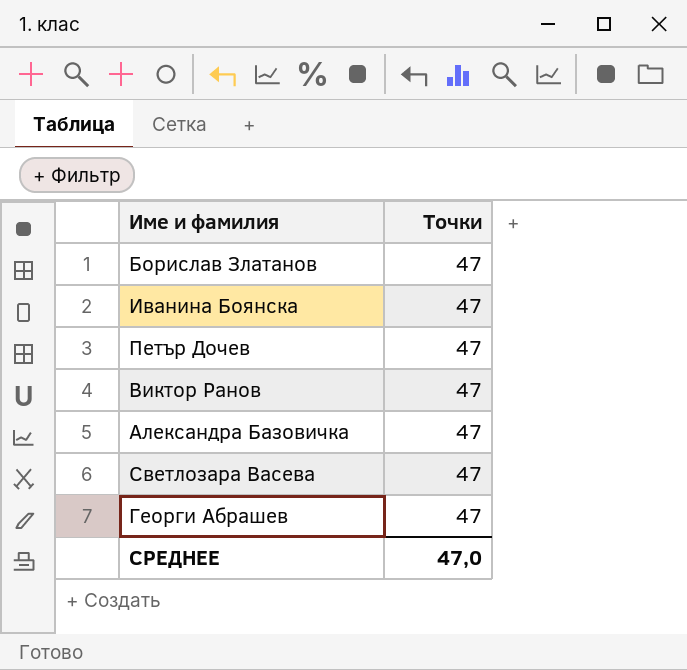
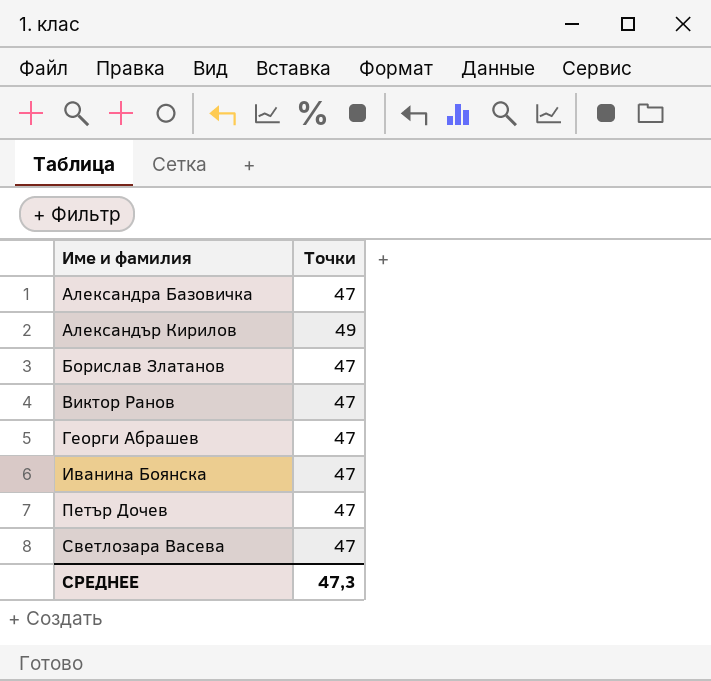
row order: none -> Име и фамилия ascending
row Александър Кирилов: none -> 49
СРЕДНЕЕ | Точки: 47,0 -> 47,3

